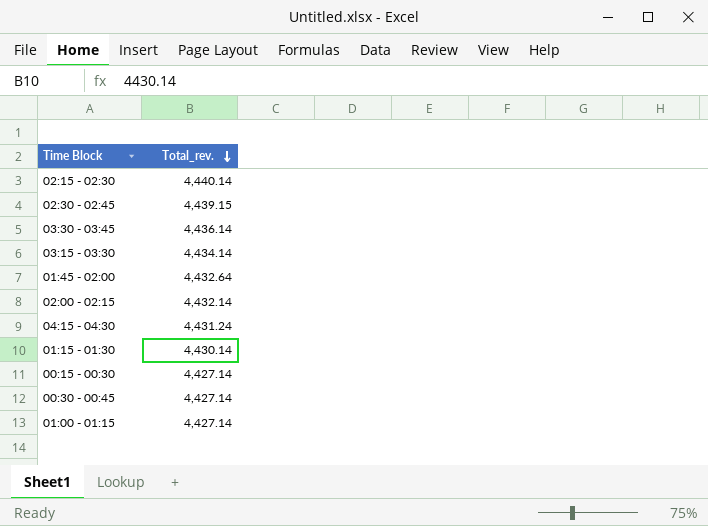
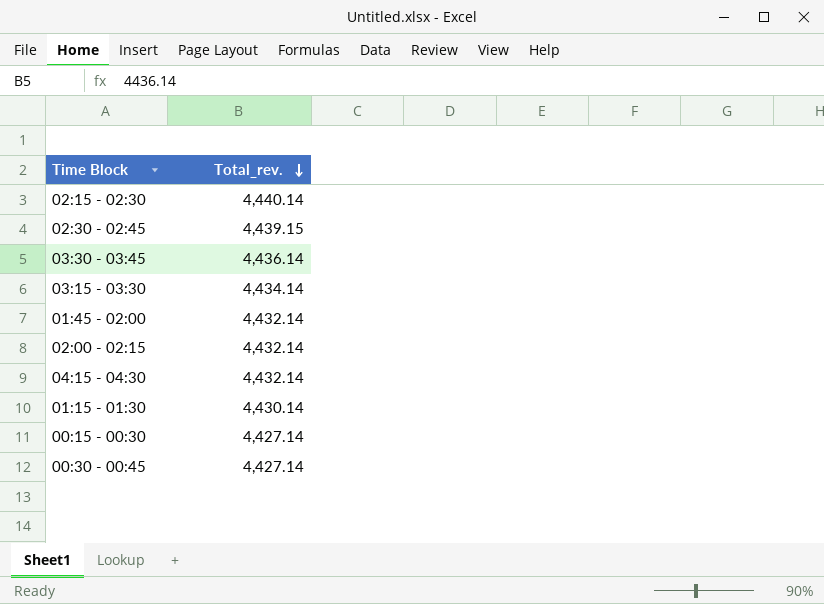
row 01:00 - 01:15: 4,427.14 -> none
01:45 - 02:00 | Total_rev.: 4,432.64 -> 4,432.14
04:15 - 04:30 | Total_rev.: 4,431.24 -> 4,432.14

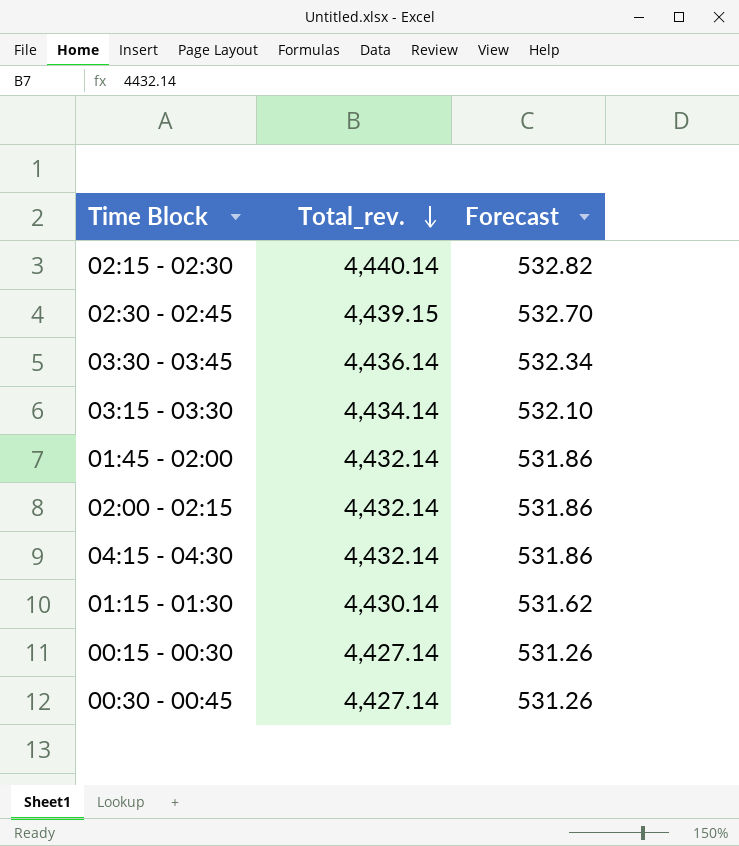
column Forecast | formula: none -> [Total_rev.] * 0.12

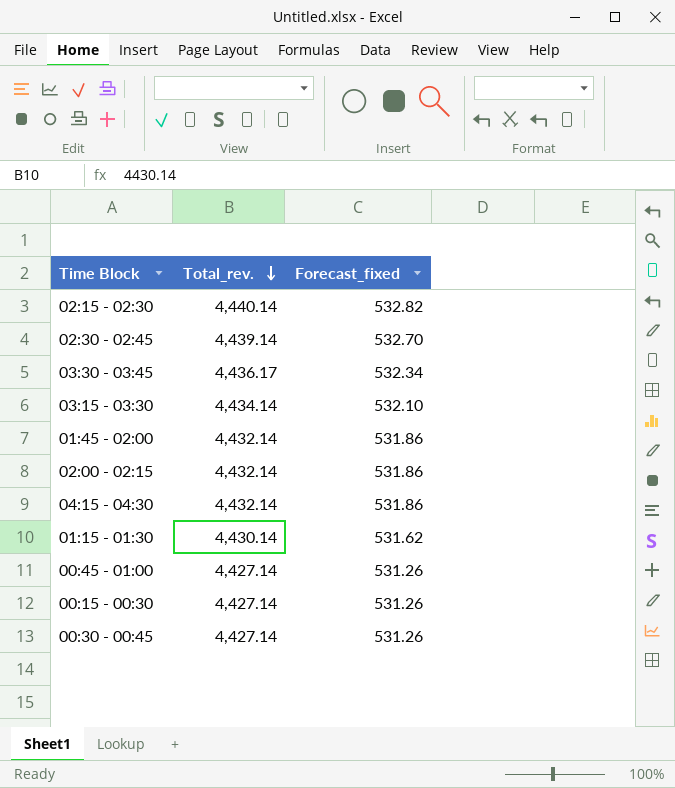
column name: Forecast -> Forecast_fixed
02:30 - 02:45 | Total_rev.: 4,439.15 -> 4,439.14
03:30 - 03:45 | Total_rev.: 4,436.14 -> 4,436.17
row 00:45 - 01:00: none -> 4,427.14 | 531.26

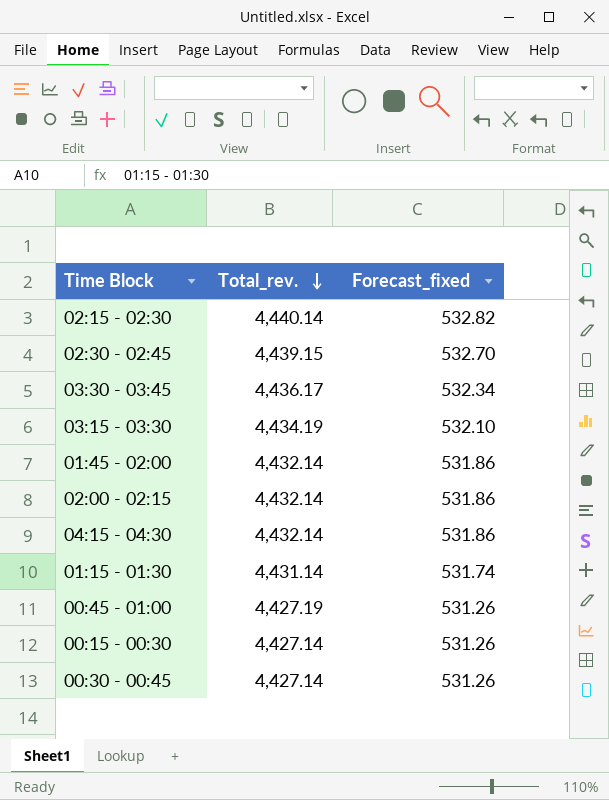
02:30 - 02:45 | Total_rev.: 4,439.14 -> 4,439.15
03:15 - 03:30 | Total_rev.: 4,434.14 -> 4,434.19
01:15 - 01:30 | Total_rev.: 4,430.14 -> 4,431.14
01:15 - 01:30 | Forecast_fixed: 531.62 -> 531.74
00:45 - 01:00 | Total_rev.: 4,427.14 -> 4,427.19

